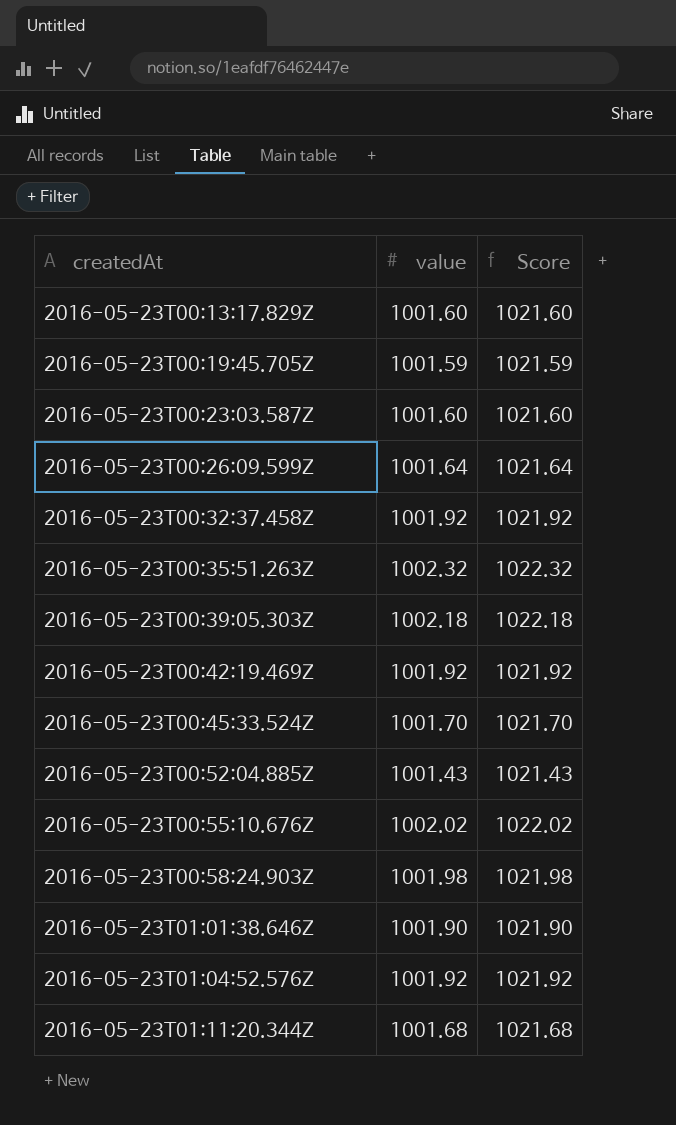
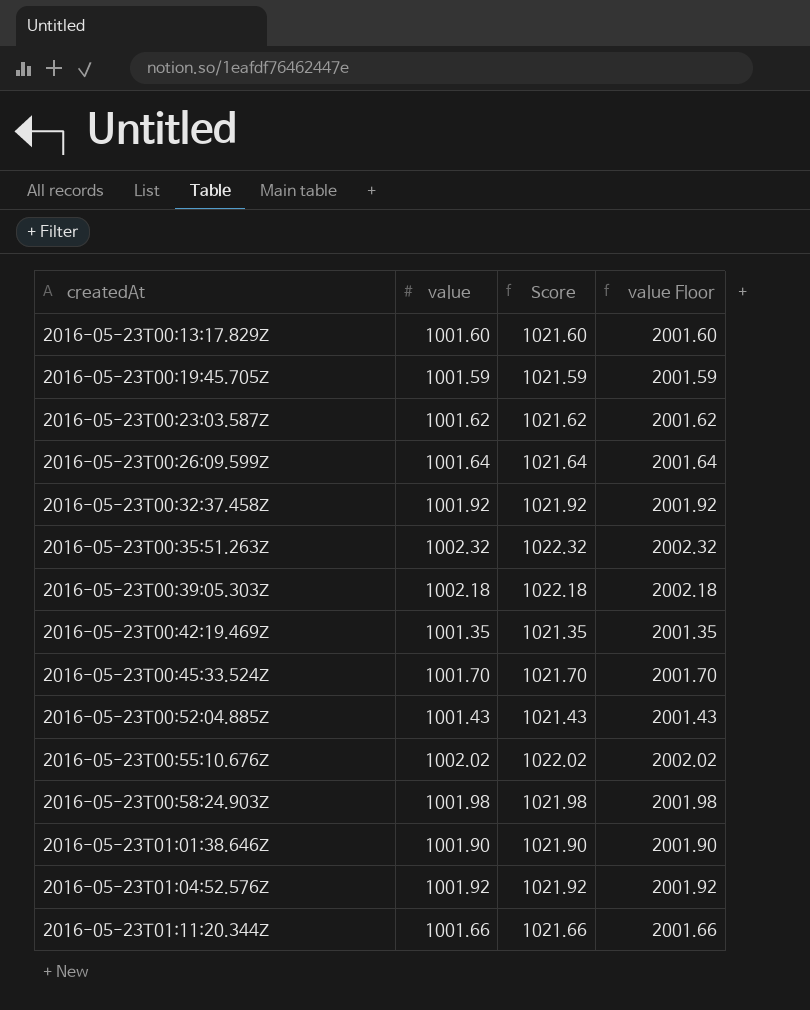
column value Floor | formula: none -> [value] + 1000
2016-05-23T00:23:03.587Z | value: 1001.60 -> 1001.62
2016-05-23T00:23:03.587Z | Score: 1021.60 -> 1021.62
2016-05-23T00:42:19.469Z | value: 1001.92 -> 1001.35
2016-05-23T00:42:19.469Z | Score: 1021.92 -> 1021.35
2016-05-23T01:11:20.344Z | value: 1001.68 -> 1001.66
2016-05-23T01:11:20.344Z | Score: 1021.68 -> 1021.66

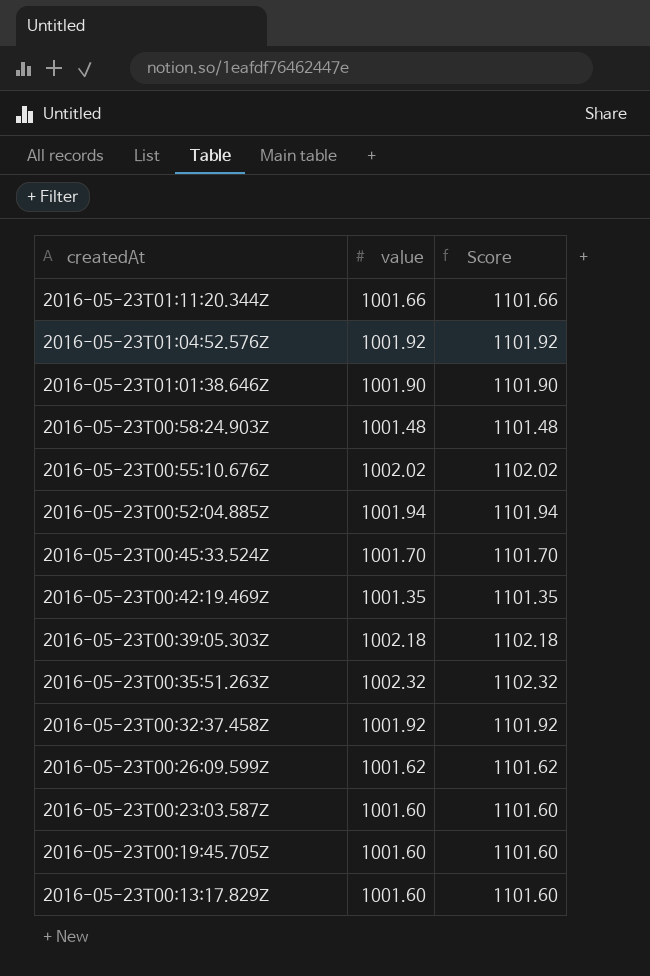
row order: createdAt ascending -> createdAt descending
column value Floor | formula: [value] + 1000 -> none
column Score | formula: [value] + 20 -> [value] + 100
2016-05-23T00:58:24.903Z | value: 1001.98 -> 1001.48
2016-05-23T00:52:04.885Z | value: 1001.43 -> 1001.94
2016-05-23T00:26:09.599Z | value: 1001.64 -> 1001.62
2016-05-23T00:23:03.587Z | value: 1001.62 -> 1001.60
2016-05-23T00:19:45.705Z | value: 1001.59 -> 1001.60

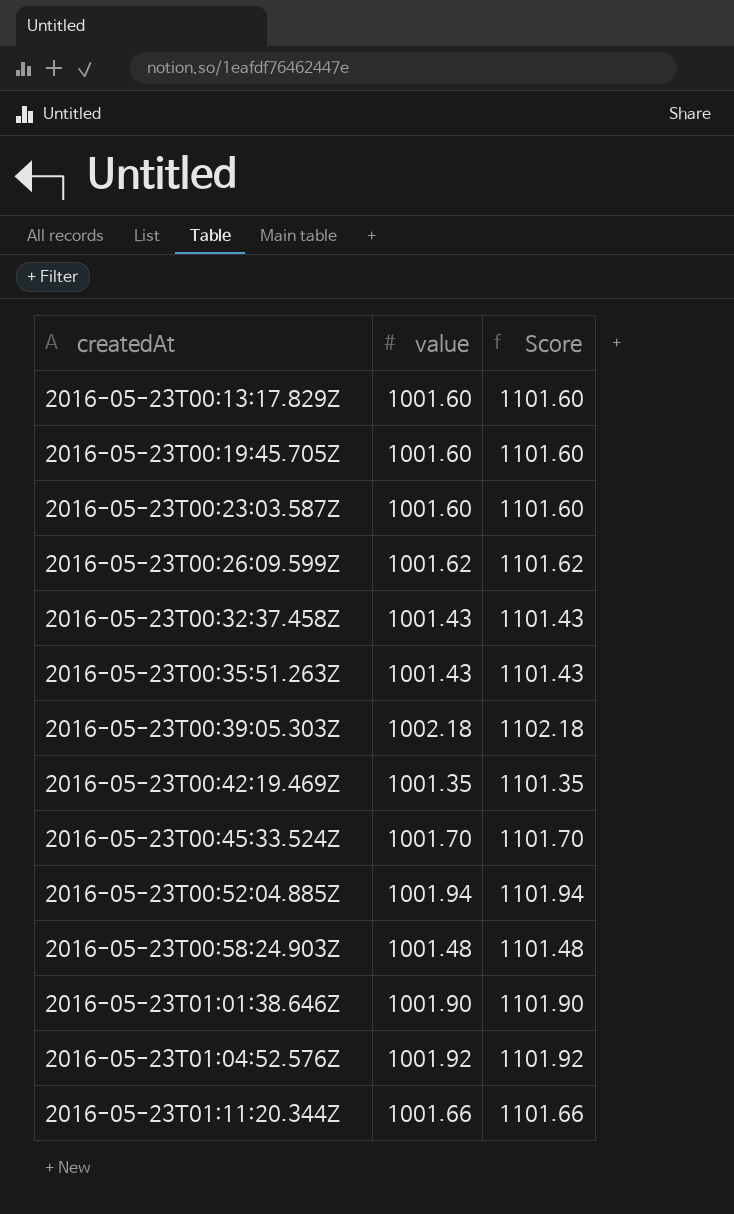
row order: createdAt descending -> createdAt ascending
row 2016-05-23T00:55:10.676Z: 1002.02 | 1102.02 -> none
2016-05-23T00:32:37.458Z | value: 1001.92 -> 1001.43
2016-05-23T00:32:37.458Z | Score: 1101.92 -> 1101.43
2016-05-23T00:35:51.263Z | value: 1002.32 -> 1001.43
2016-05-23T00:35:51.263Z | Score: 1102.32 -> 1101.43

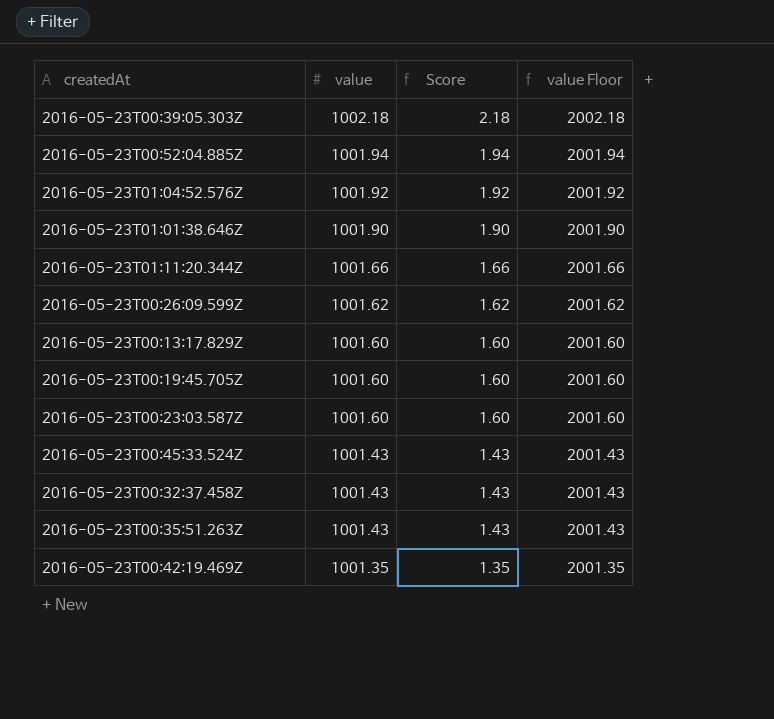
row order: createdAt ascending -> value descending
column Score | formula: [value] + 100 -> [value] - 1000
column value Floor | formula: none -> [value] + 1000
row 2016-05-23T00:58:24.903Z: 1001.48 | 1101.48 -> none
2016-05-23T00:45:33.524Z | value: 1001.70 -> 1001.43

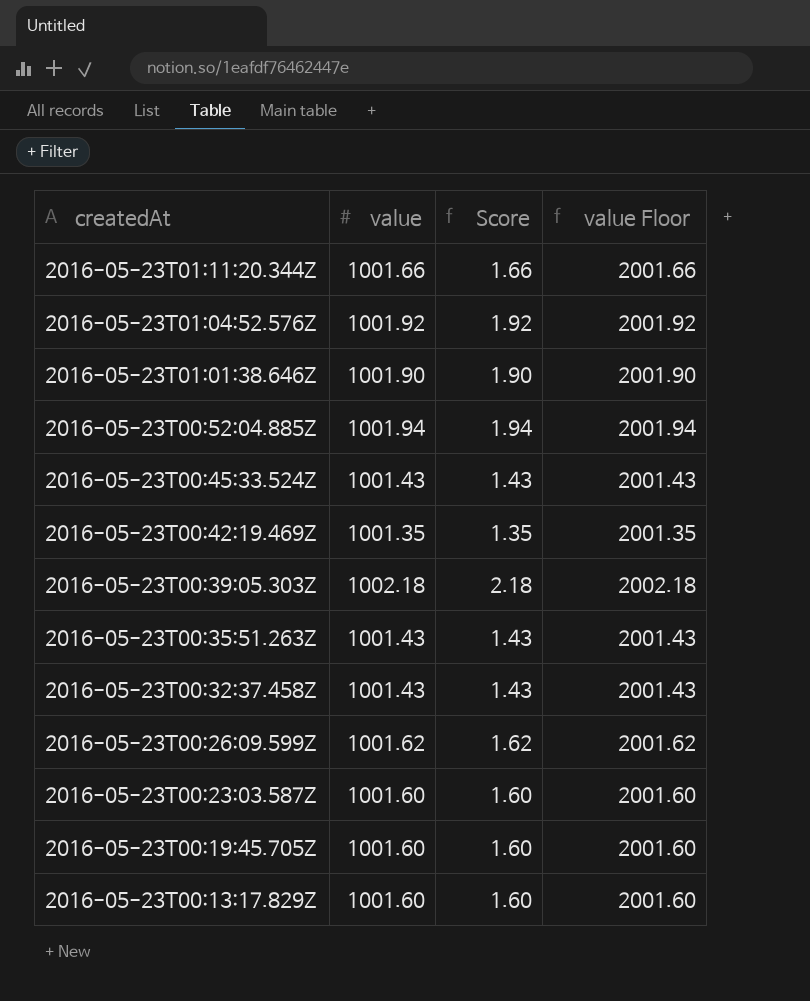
row order: value descending -> createdAt descending

